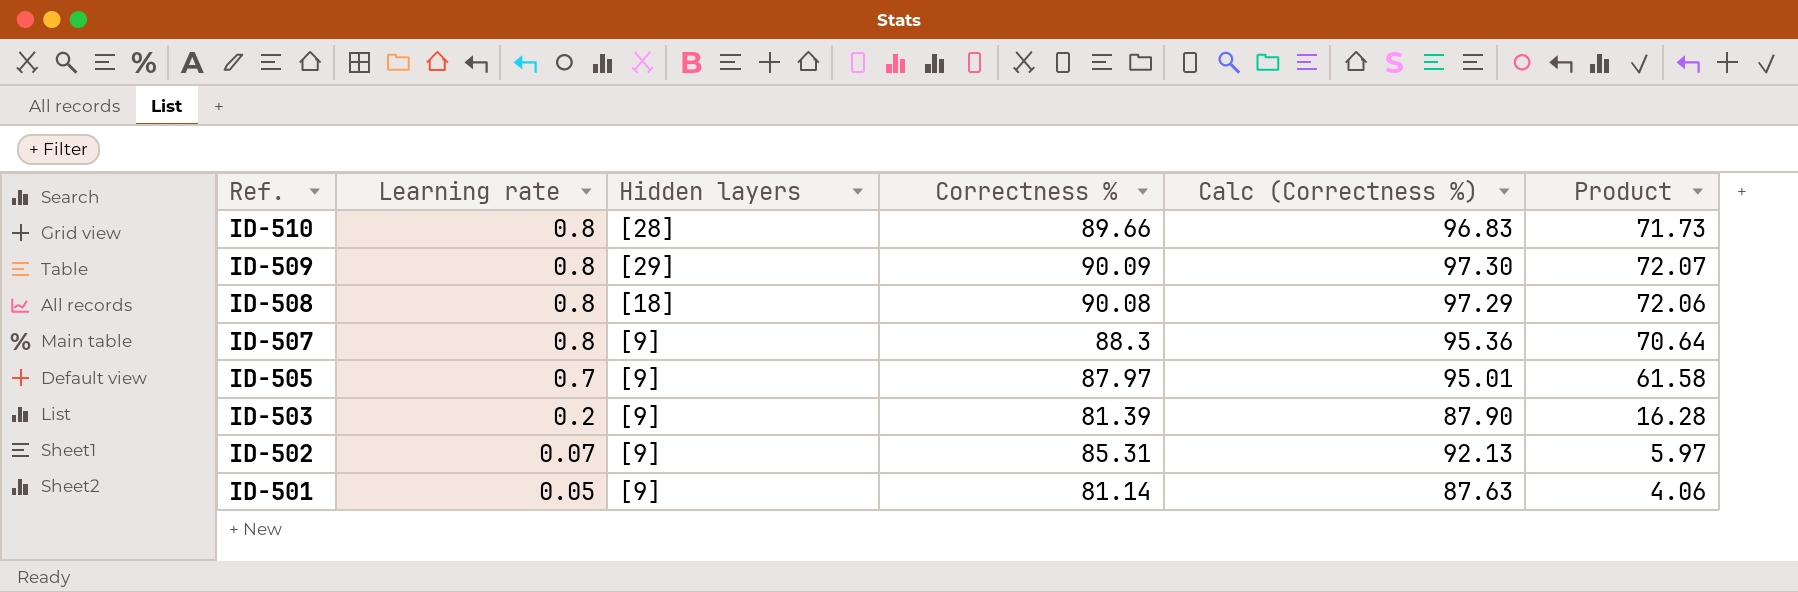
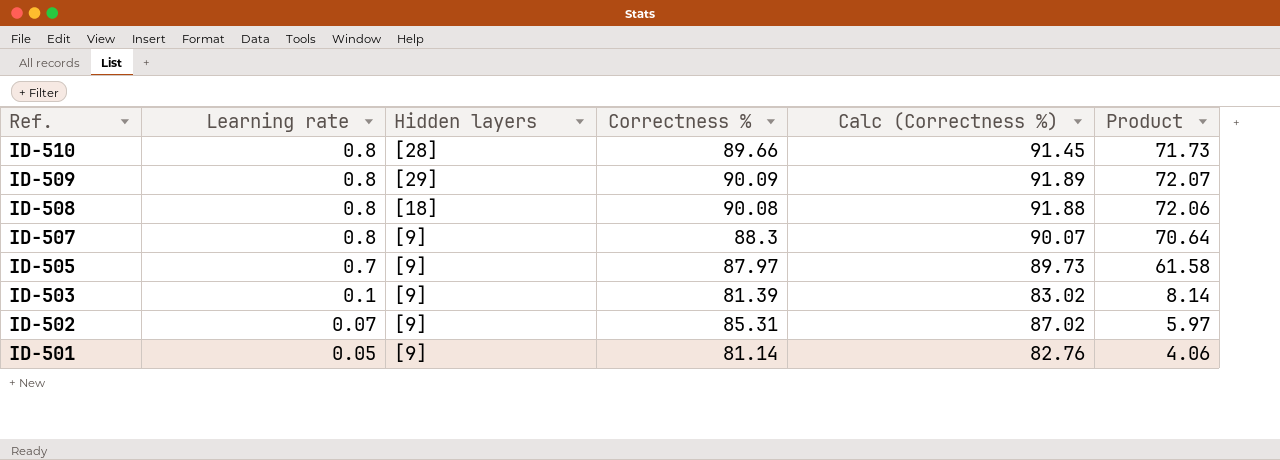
column Calc (Correctness %) | formula: [Correctness %] * 1.08 -> [Correctness %] * 1.02
ID-503 | Learning rate: 0.2 -> 0.1
ID-503 | Product: 16.28 -> 8.14

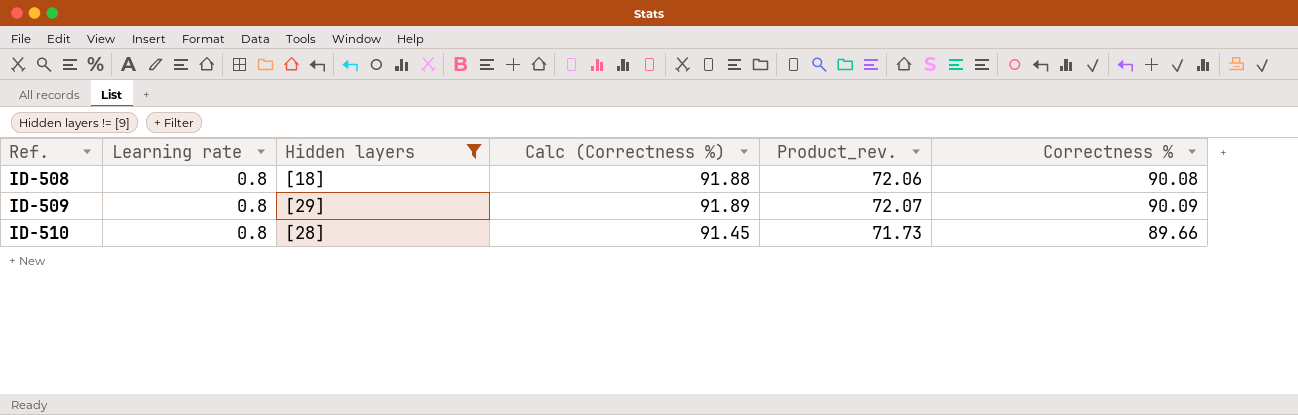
filter: none -> Hidden layers != [9]
row order: Ref. descending -> Ref. ascending
column name: Product -> Product_rev.
column Correctness % | position: 4 -> 6

